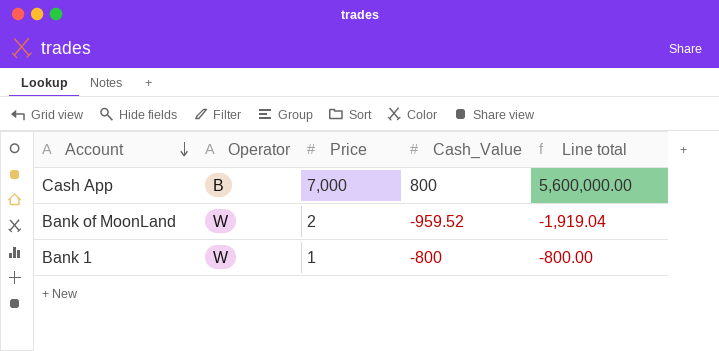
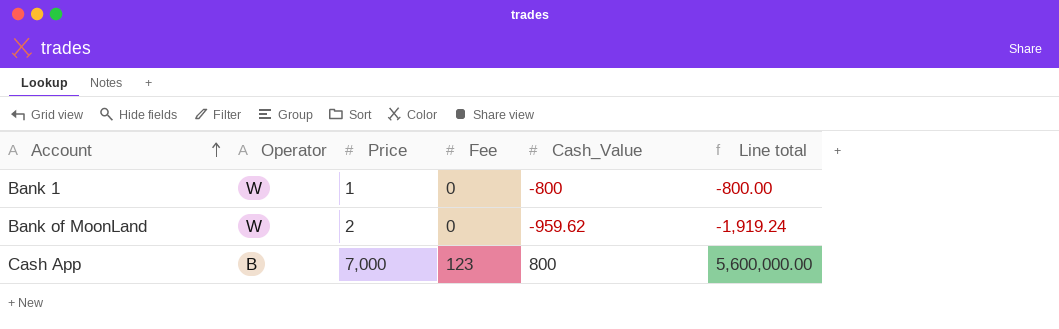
row order: Account descending -> Account ascending
column Fee | position: none -> 4
Bank of MoonLand | Cash_Value: -959.52 -> -959.62
Bank of MoonLand | Line total: -1,919.04 -> -1,919.24

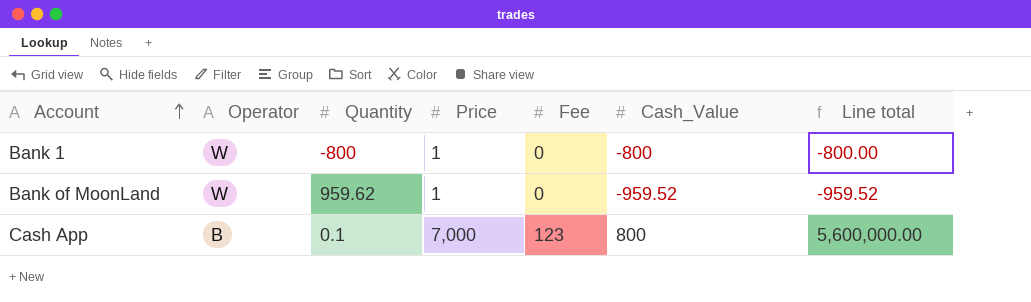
column Quantity | position: none -> 3
Bank of MoonLand | Price: 2 -> 1
Bank of MoonLand | Cash_Value: -959.62 -> -959.52
Bank of MoonLand | Line total: -1,919.24 -> -959.52

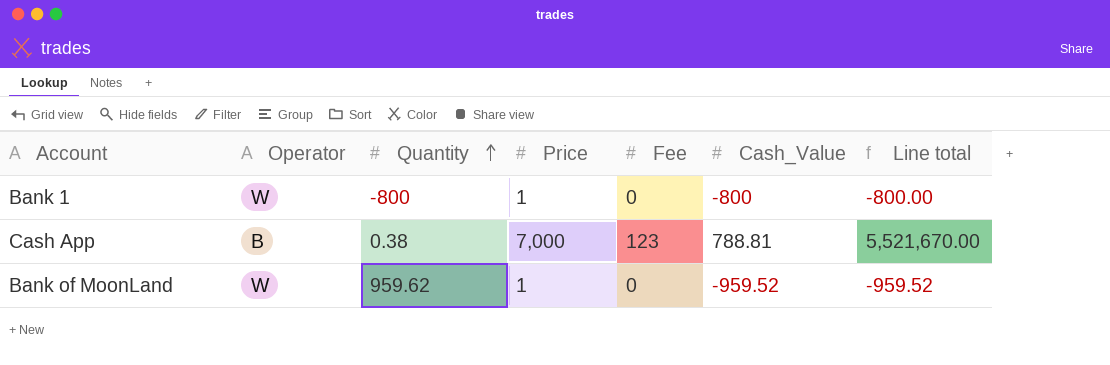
row order: Account ascending -> Quantity ascending
Cash App | Quantity: 0.1 -> 0.38
Cash App | Cash_Value: 800 -> 788.81
Cash App | Line total: 5,600,000.00 -> 5,521,670.00

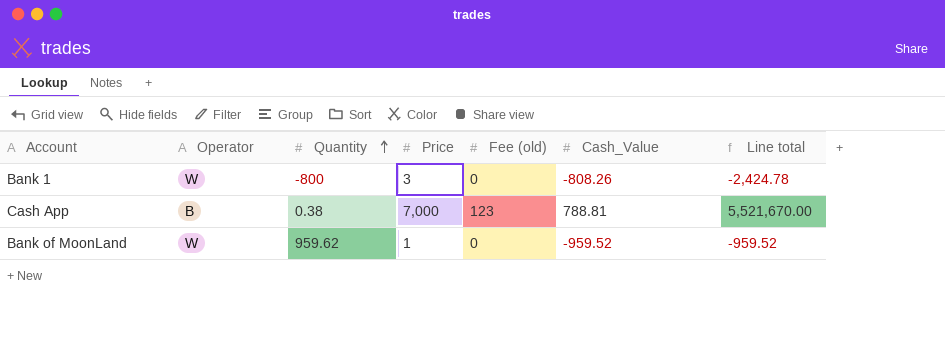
column name: Fee -> Fee (old)
Bank 1 | Price: 1 -> 3
Bank 1 | Cash_Value: -800 -> -808.26
Bank 1 | Line total: -800.00 -> -2,424.78

